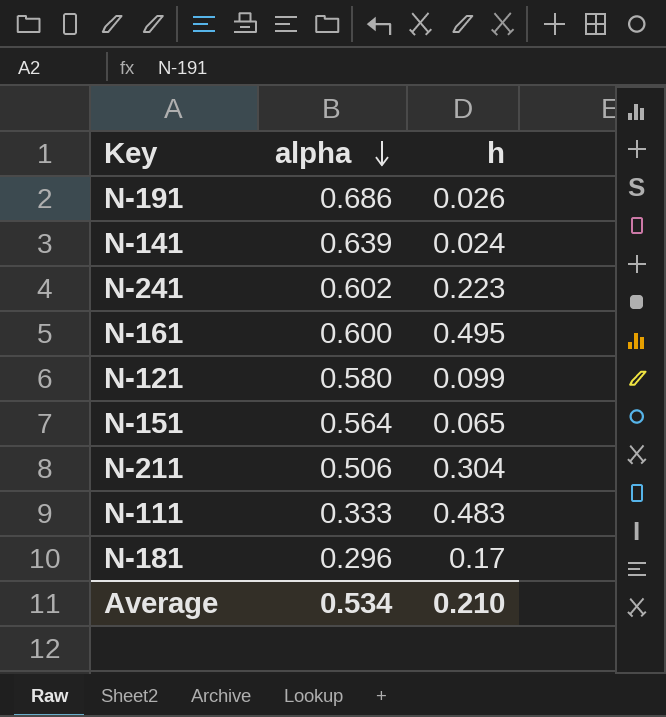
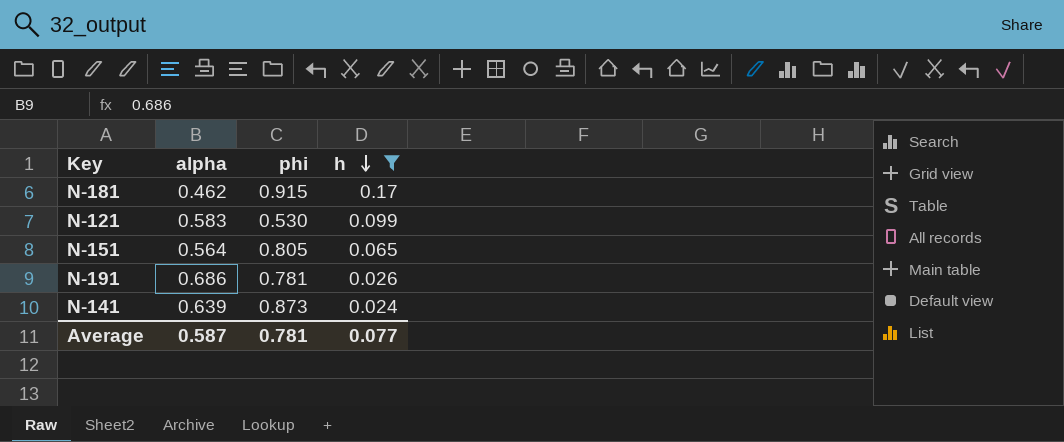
filter: none -> h <= 0.17
row order: alpha descending -> h descending
column phi | position: none -> 3
N-181 | alpha: 0.296 -> 0.462
N-121 | alpha: 0.580 -> 0.583
Average | alpha: 0.534 -> 0.587
Average | h: 0.210 -> 0.077

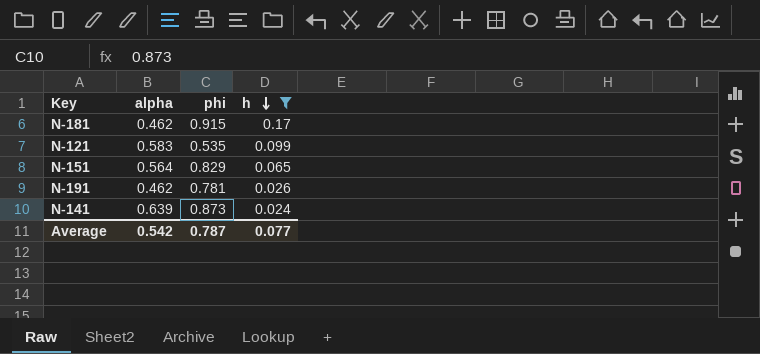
N-121 | phi: 0.530 -> 0.535
N-151 | phi: 0.805 -> 0.829
N-191 | alpha: 0.686 -> 0.462
Average | alpha: 0.587 -> 0.542
Average | phi: 0.781 -> 0.787

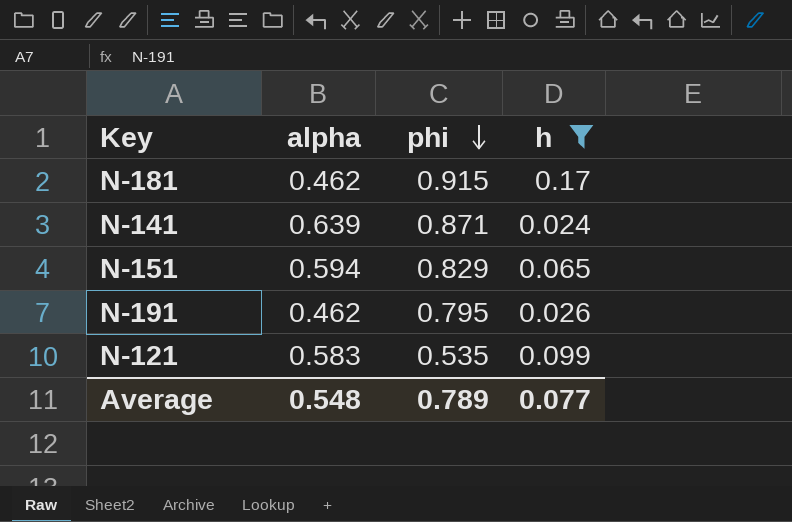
row order: h descending -> phi descending
N-141 | phi: 0.873 -> 0.871
N-151 | alpha: 0.564 -> 0.594
N-191 | phi: 0.781 -> 0.795
Average | alpha: 0.542 -> 0.548
Average | phi: 0.787 -> 0.789

